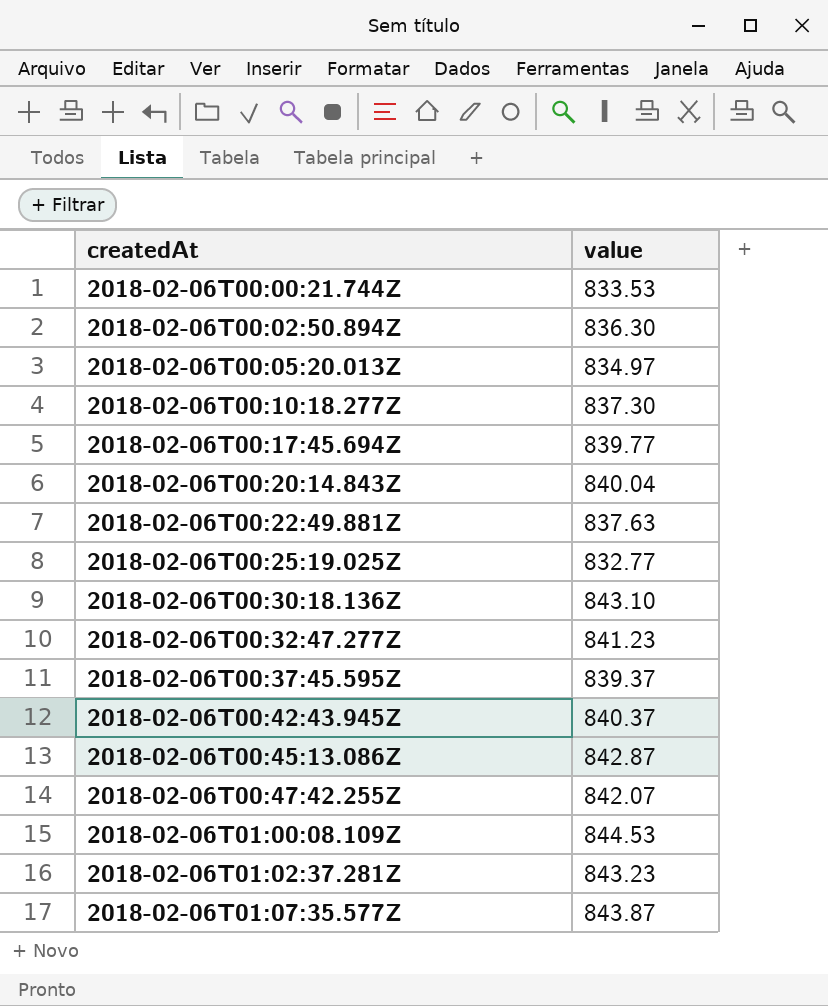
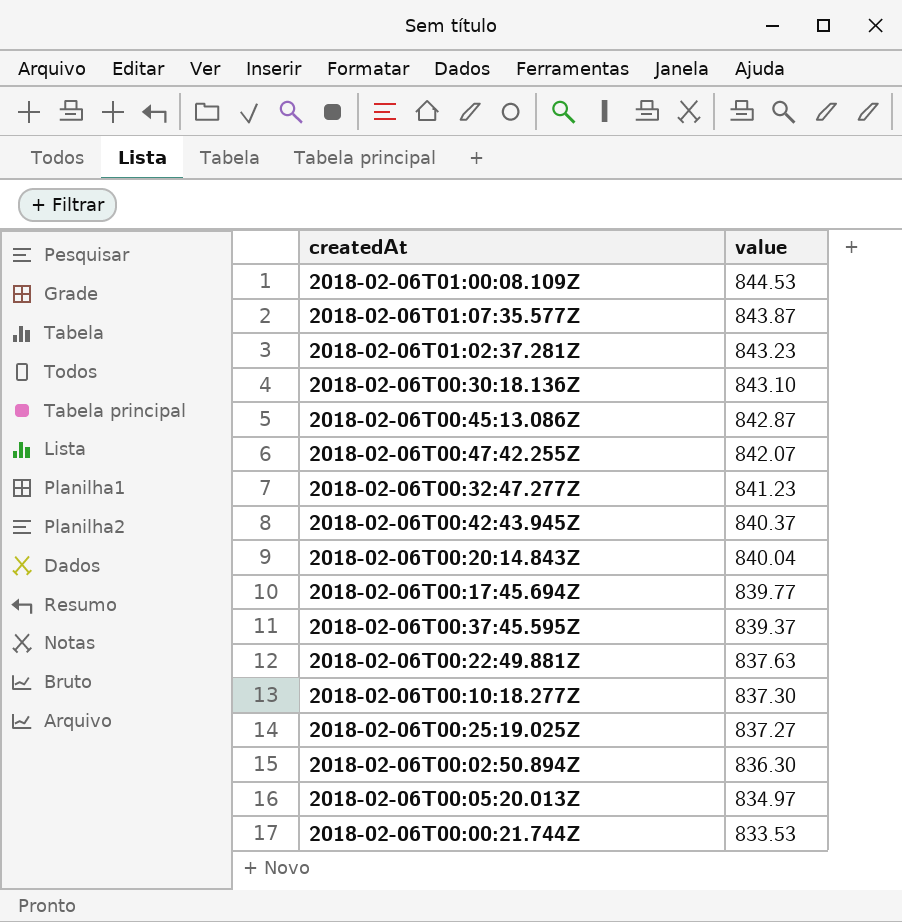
row order: createdAt ascending -> value descending
2018-02-06T00:25:19.025Z | value: 832.77 -> 837.27

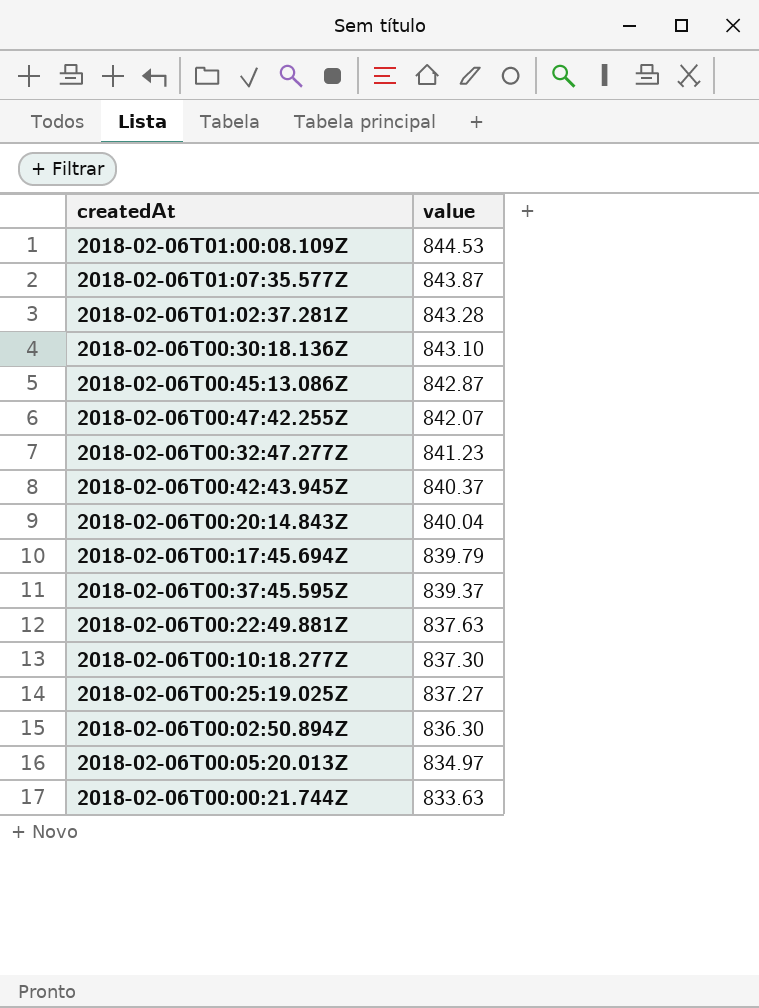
2018-02-06T01:02:37.281Z | value: 843.23 -> 843.28
2018-02-06T00:17:45.694Z | value: 839.77 -> 839.79
2018-02-06T00:00:21.744Z | value: 833.53 -> 833.63

